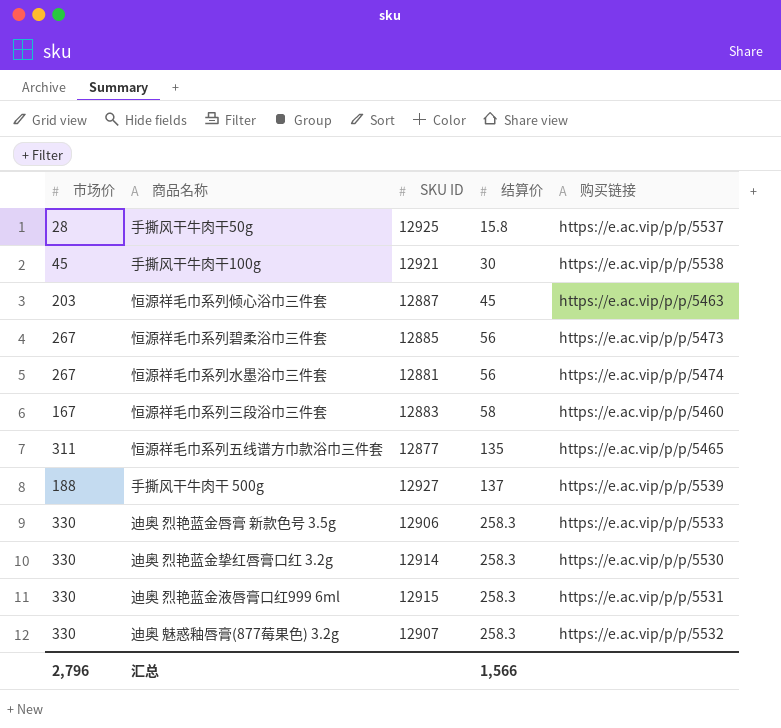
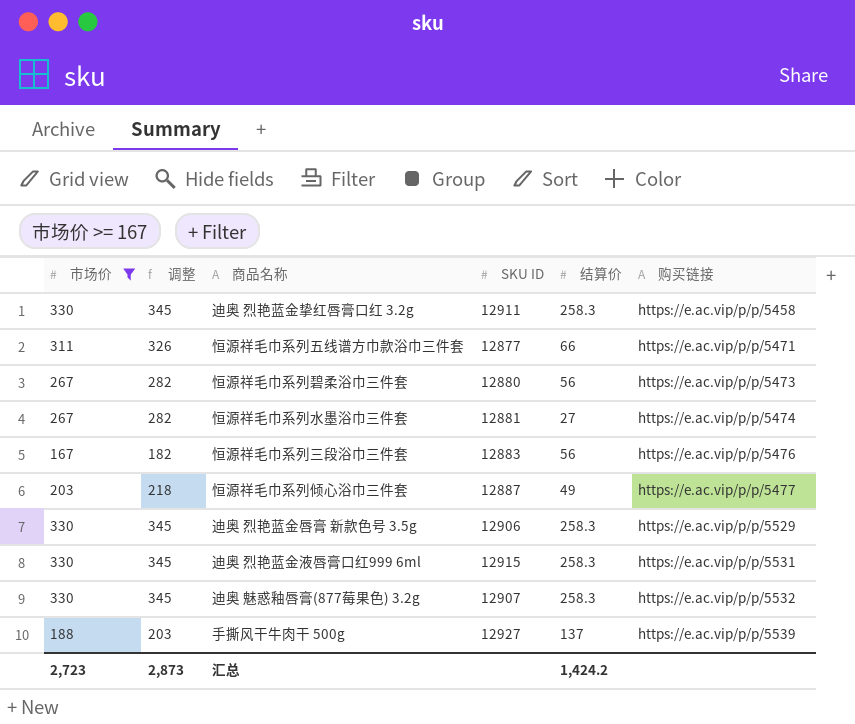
filter: none -> 市场价 >= 167
row order: 结算价 ascending -> 购买链接 ascending
column 调整 | formula: none -> [市场价] + 15
迪奥 烈艳蓝金挚红唇膏口红 3.2g | SKU ID: 12914 -> 12911
迪奥 烈艳蓝金挚红唇膏口红 3.2g | 购买链接: https://e.ac.vip/p/p/5530 -> https://e.ac.vip/p/p/5458
恒源祥毛巾系列五线谱方巾款浴巾三件套 | 结算价: 135 -> 66
恒源祥毛巾系列五线谱方巾款浴巾三件套 | 购买链接: https://e.ac.vip/p/p/5465 -> https://e.ac.vip/p/p/5471
恒源祥毛巾系列碧柔浴巾三件套 | SKU ID: 12885 -> 12880
恒源祥毛巾系列水墨浴巾三件套 | 结算价: 56 -> 27
恒源祥毛巾系列三段浴巾三件套 | 结算价: 58 -> 56
恒源祥毛巾系列三段浴巾三件套 | 购买链接: https://e.ac.vip/p/p/5460 -> https://e.ac.vip/p/p/5476
恒源祥毛巾系列倾心浴巾三件套 | 结算价: 45 -> 49
恒源祥毛巾系列倾心浴巾三件套 | 购买链接: https://e.ac.vip/p/p/5463 -> https://e.ac.vip/p/p/5477
迪奥 烈艳蓝金唇膏 新款色号 3.5g | 购买链接: https://e.ac.vip/p/p/5533 -> https://e.ac.vip/p/p/5529
汇总 | 市场价: 2,796 -> 2,723
汇总 | 结算价: 1,566 -> 1,424.2

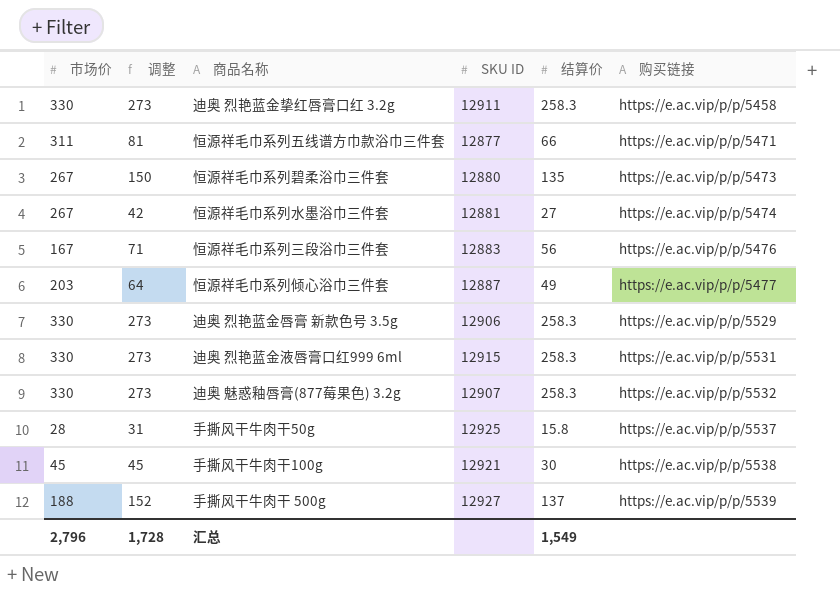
filter: 市场价 >= 167 -> none
column 调整 | formula: [市场价] + 15 -> [结算价] + 15
恒源祥毛巾系列碧柔浴巾三件套 | 结算价: 56 -> 135
汇总 | 市场价: 2,723 -> 2,796
汇总 | 调整: 2,873 -> 1,728
汇总 | 结算价: 1,424.2 -> 1,549

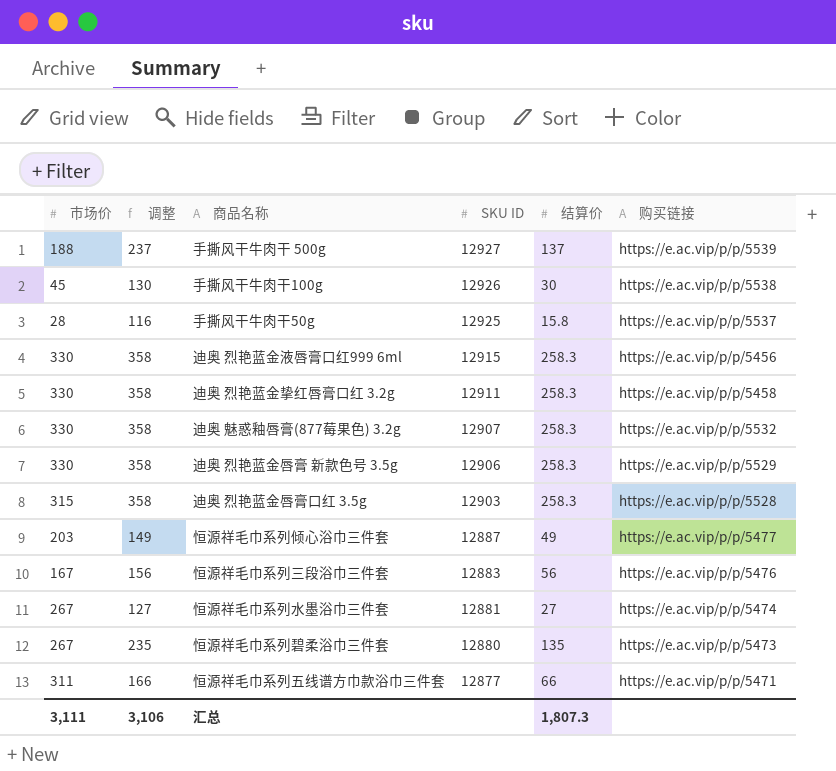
row order: 购买链接 ascending -> SKU ID descending
column 调整 | formula: [结算价] + 15 -> [结算价] + 100
手撕风干牛肉干100g | SKU ID: 12921 -> 12926
迪奥 烈艳蓝金液唇膏口红999 6ml | 购买链接: https://e.ac.vip/p/p/5531 -> https://e.ac.vip/p/p/5456
row 迪奥 烈艳蓝金唇膏口红 3.5g: none -> 315 | 358 | 12903 | 258.3 | https://e.ac.vip/p/p/5528
汇总 | 市场价: 2,796 -> 3,111
汇总 | 调整: 1,728 -> 3,106
汇总 | 结算价: 1,549 -> 1,807.3

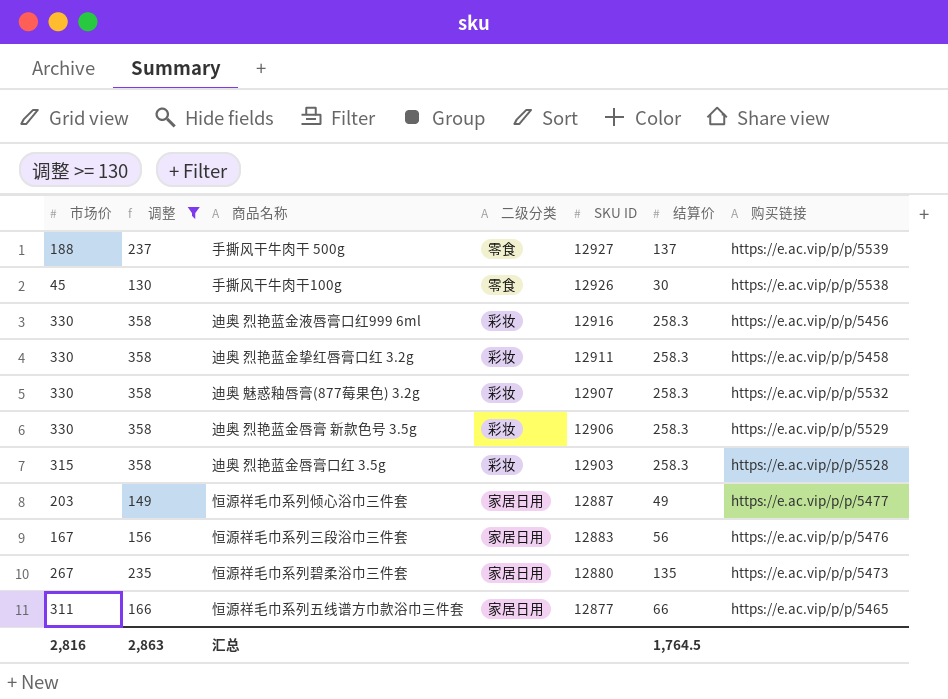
filter: none -> 调整 >= 130
column 二级分类 | position: none -> 4
迪奥 烈艳蓝金液唇膏口红999 6ml | SKU ID: 12915 -> 12916
恒源祥毛巾系列五线谱方巾款浴巾三件套 | 购买链接: https://e.ac.vip/p/p/5471 -> https://e.ac.vip/p/p/5465
汇总 | 市场价: 3,111 -> 2,816
汇总 | 调整: 3,106 -> 2,863
汇总 | 结算价: 1,807.3 -> 1,764.5

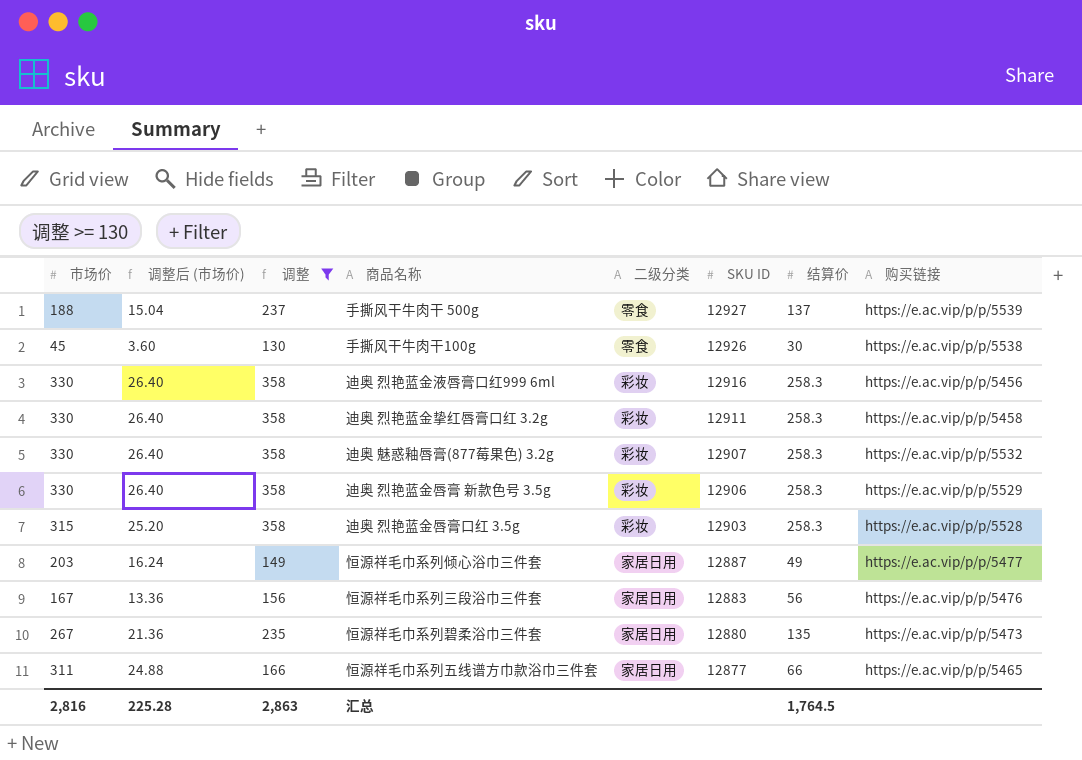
column 调整后 (市场价) | formula: none -> [市场价] * 0.08

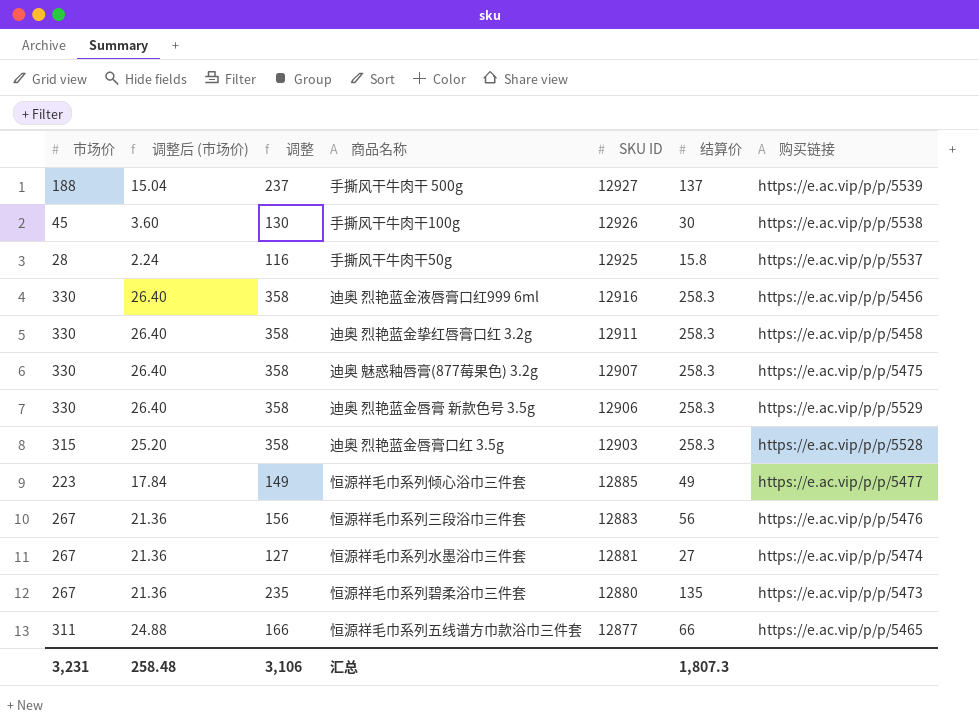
filter: 调整 >= 130 -> none
column 二级分类 | position: 5 -> none
迪奥 魅惑釉唇膏(877莓果色) 3.2g | 购买链接: https://e.ac.vip/p/p/5532 -> https://e.ac.vip/p/p/5475
恒源祥毛巾系列倾心浴巾三件套 | 市场价: 203 -> 223
恒源祥毛巾系列倾心浴巾三件套 | 调整后 (市场价): 16.24 -> 17.84
恒源祥毛巾系列倾心浴巾三件套 | SKU ID: 12887 -> 12885
恒源祥毛巾系列三段浴巾三件套 | 市场价: 167 -> 267
恒源祥毛巾系列三段浴巾三件套 | 调整后 (市场价): 13.36 -> 21.36
汇总 | 市场价: 2,816 -> 3,231
汇总 | 调整后 (市场价): 225.28 -> 258.48
汇总 | 调整: 2,863 -> 3,106
汇总 | 结算价: 1,764.5 -> 1,807.3

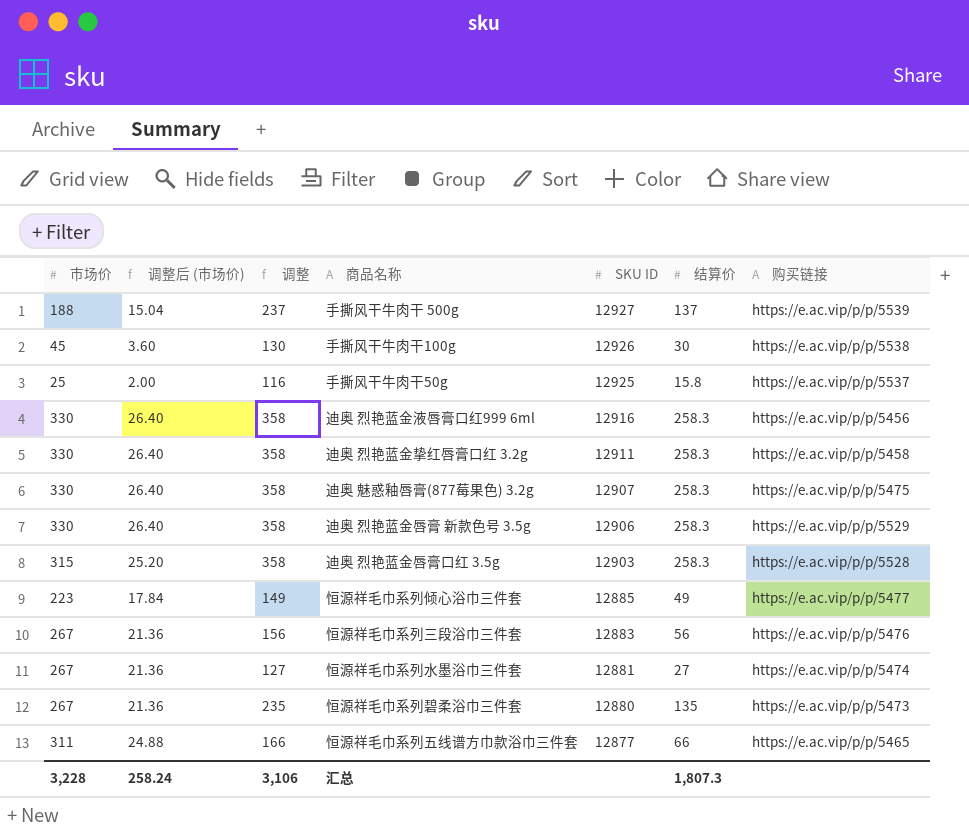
手撕风干牛肉干50g | 市场价: 28 -> 25
手撕风干牛肉干50g | 调整后 (市场价): 2.24 -> 2.00
汇总 | 市场价: 3,231 -> 3,228
汇总 | 调整后 (市场价): 258.48 -> 258.24

